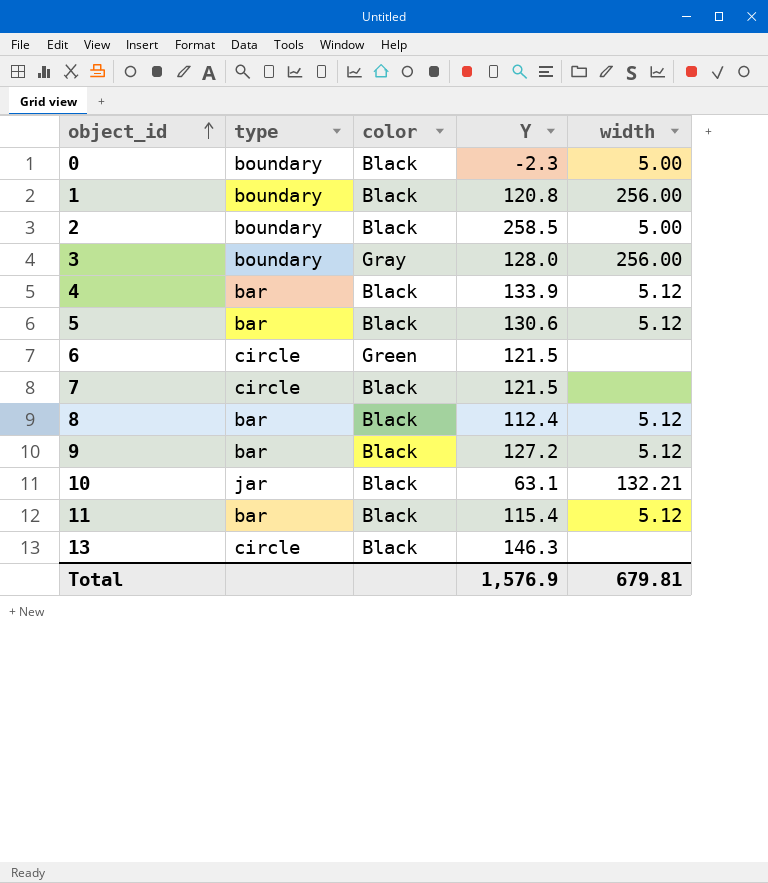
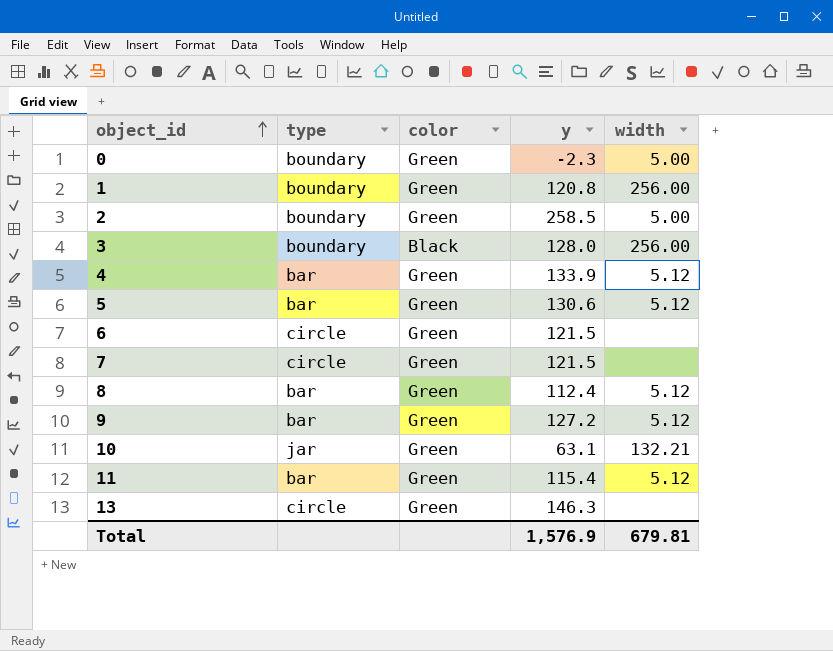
column name: Y -> y
0 | color: Black -> Green
1 | color: Black -> Green
2 | color: Black -> Green
3 | color: Gray -> Black
4 | color: Black -> Green
5 | color: Black -> Green
7 | color: Black -> Green
8 | color: Black -> Green
9 | color: Black -> Green
10 | color: Black -> Green
11 | color: Black -> Green
13 | color: Black -> Green

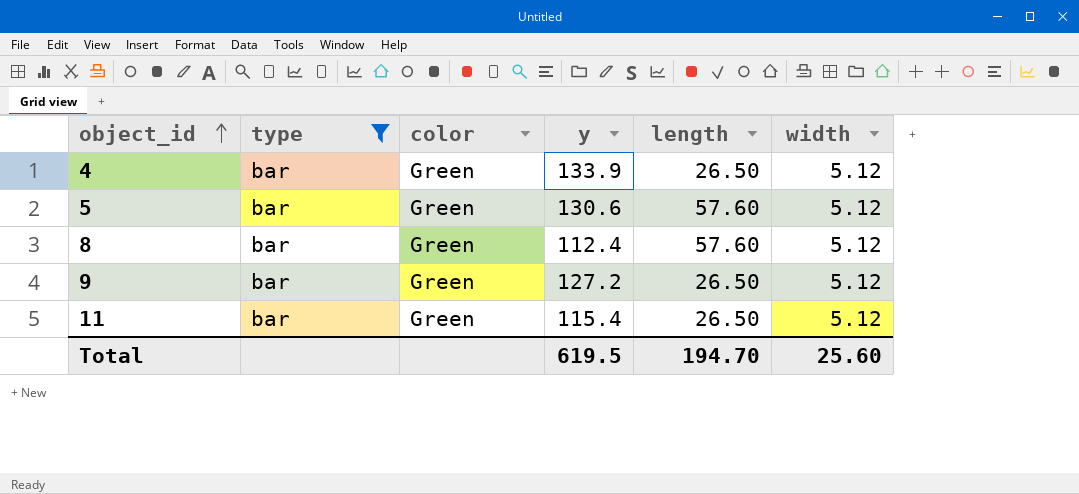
filter: none -> type = bar
column length | position: none -> 5
Total | y: 1,576.9 -> 619.5
Total | width: 679.81 -> 25.60

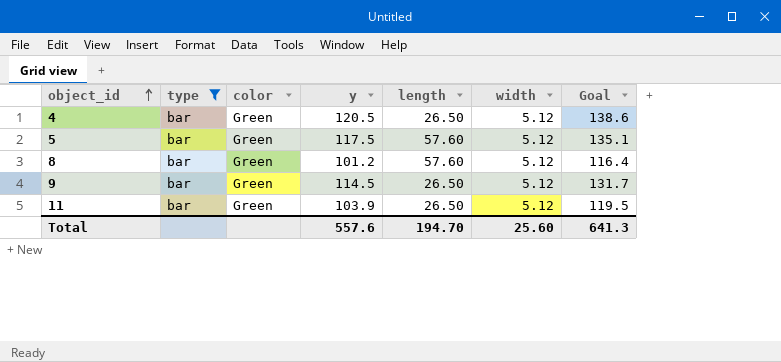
column Goal | formula: none -> [y] * 1.15
4 | y: 133.9 -> 120.5
5 | y: 130.6 -> 117.5
8 | y: 112.4 -> 101.2
9 | y: 127.2 -> 114.5
11 | y: 115.4 -> 103.9
Total | y: 619.5 -> 557.6

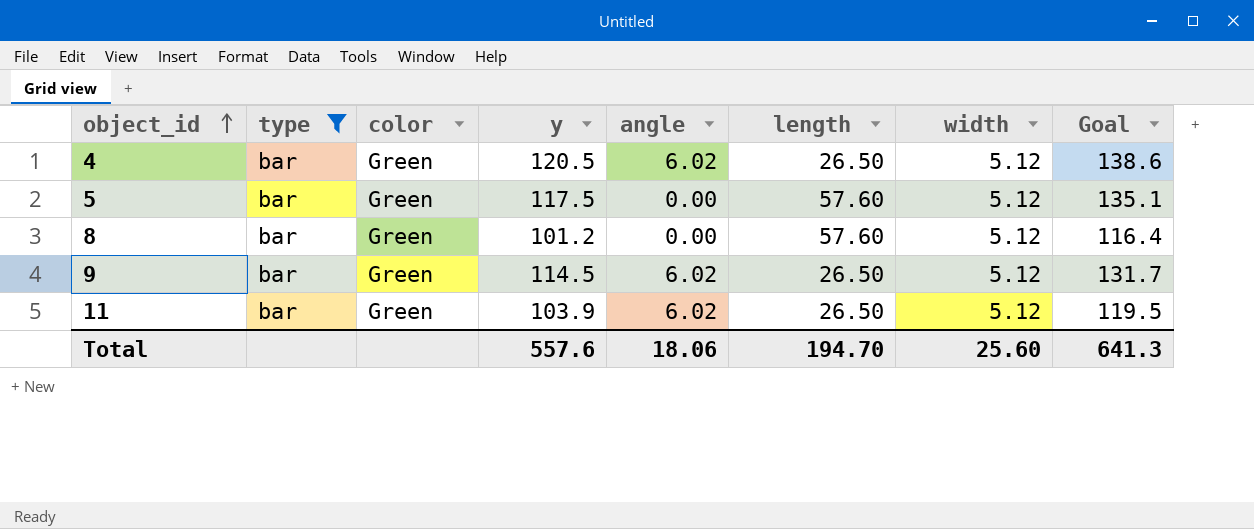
column angle | position: none -> 5

